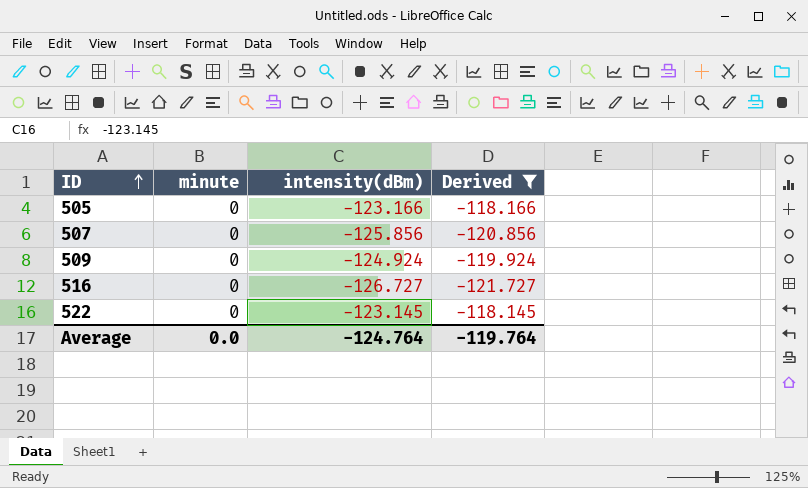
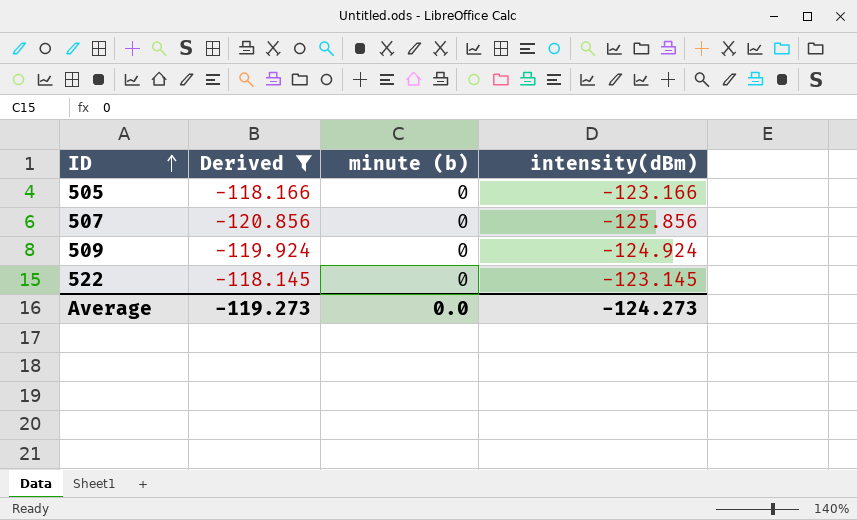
column Derived | position: 4 -> 2
column name: minute -> minute (b)
row 516: 0 | -126.727 | -121.727 -> none
Average | Derived: -119.764 -> -119.273
Average | intensity(dBm): -124.764 -> -124.273

